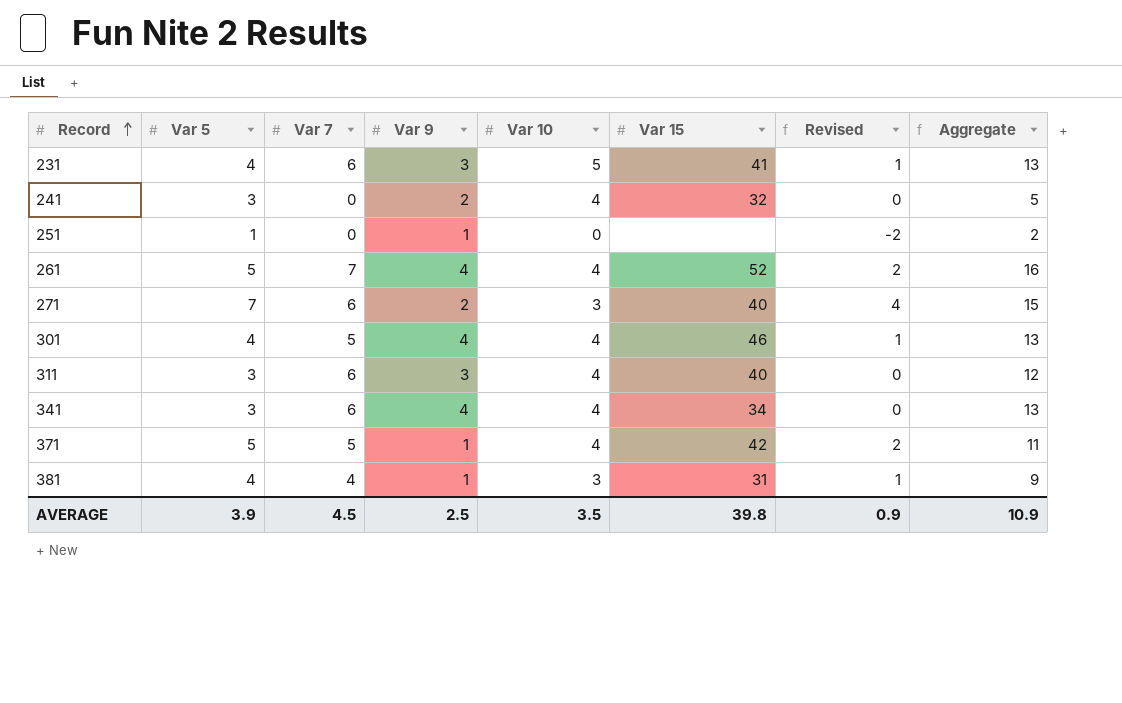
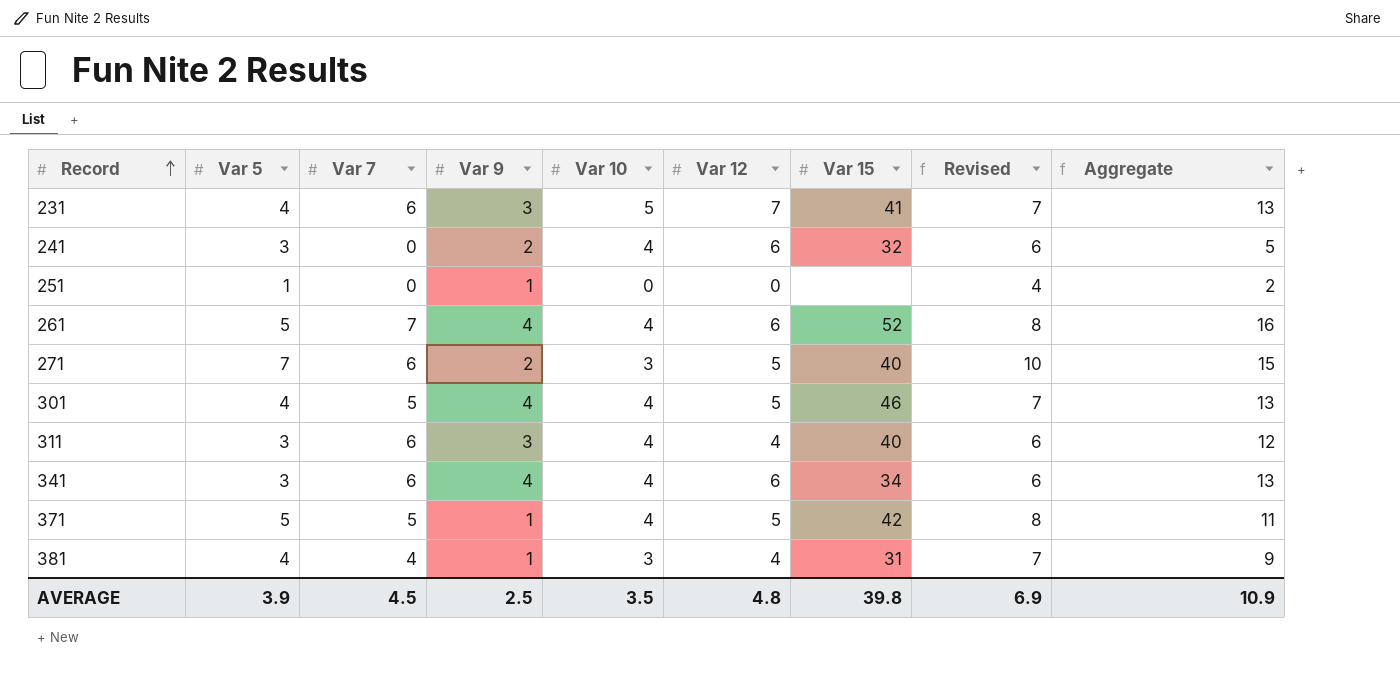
column Var 12 | position: none -> 6
column Revised | formula: [Var 5] - 3 -> [Var 5] + 3
AVERAGE | Revised: 0.9 -> 6.9

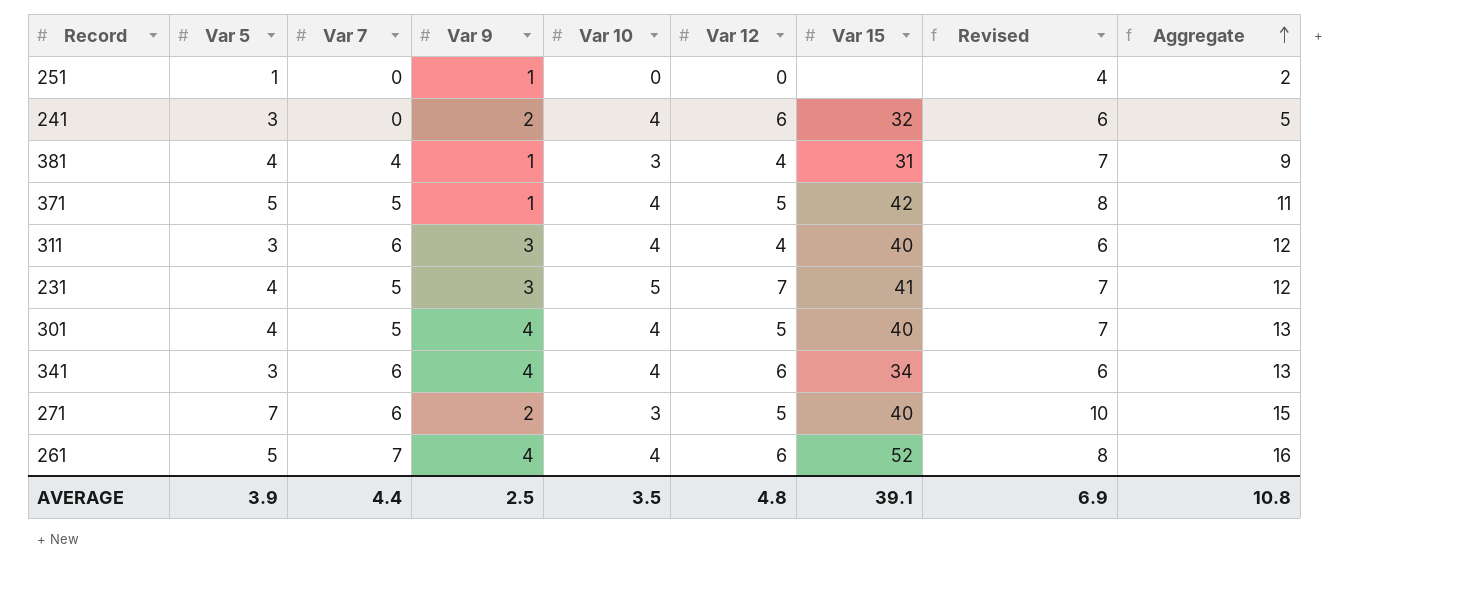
row order: Record ascending -> Aggregate ascending
231 | Var 7: 6 -> 5
231 | Aggregate: 13 -> 12
301 | Var 15: 46 -> 40
AVERAGE | Var 7: 4.5 -> 4.4
AVERAGE | Var 15: 39.8 -> 39.1
AVERAGE | Aggregate: 10.9 -> 10.8

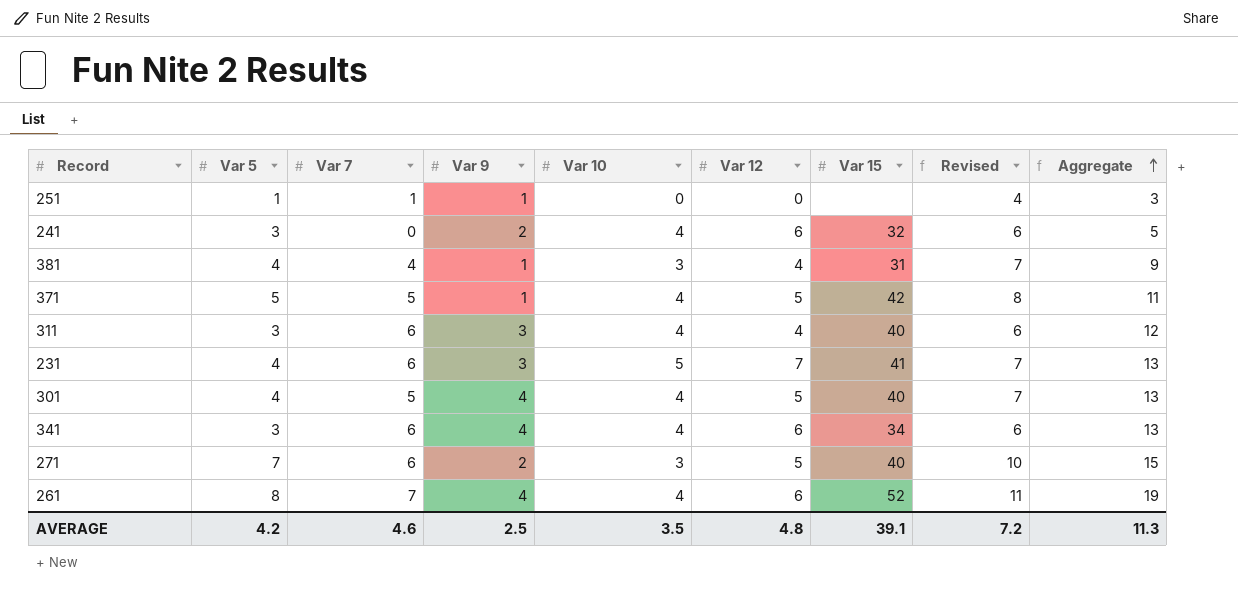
251 | Var 7: 0 -> 1
251 | Aggregate: 2 -> 3
231 | Var 7: 5 -> 6
231 | Aggregate: 12 -> 13
261 | Var 5: 5 -> 8
261 | Revised: 8 -> 11
261 | Aggregate: 16 -> 19
AVERAGE | Var 5: 3.9 -> 4.2
AVERAGE | Var 7: 4.4 -> 4.6
AVERAGE | Revised: 6.9 -> 7.2
AVERAGE | Aggregate: 10.8 -> 11.3

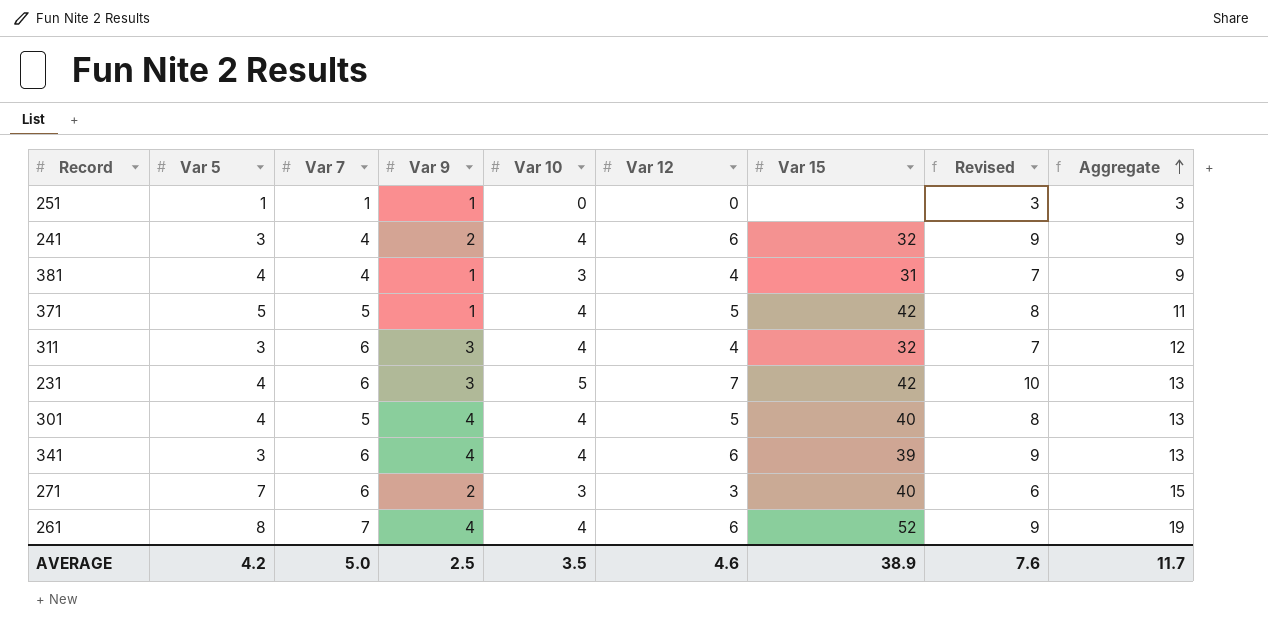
column Revised | formula: [Var 5] + 3 -> [Var 12] + 3
241 | Var 7: 0 -> 4
241 | Aggregate: 5 -> 9
311 | Var 15: 40 -> 32
231 | Var 15: 41 -> 42
341 | Var 15: 34 -> 39
271 | Var 12: 5 -> 3
AVERAGE | Var 7: 4.6 -> 5.0
AVERAGE | Var 12: 4.8 -> 4.6
AVERAGE | Var 15: 39.1 -> 38.9
AVERAGE | Revised: 7.2 -> 7.6
AVERAGE | Aggregate: 11.3 -> 11.7

